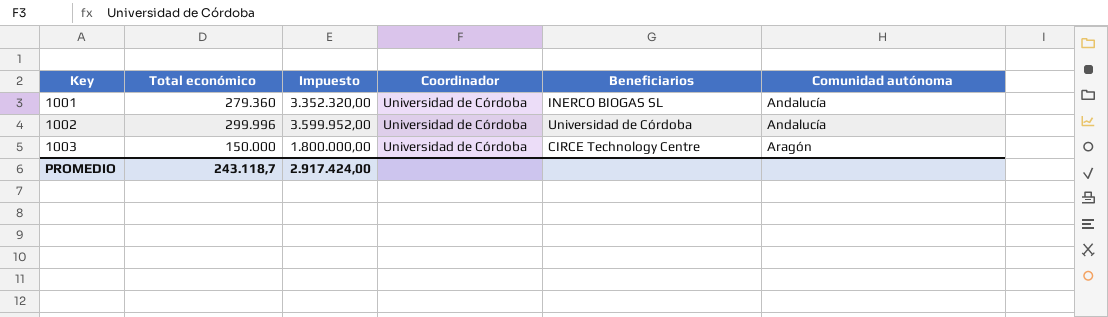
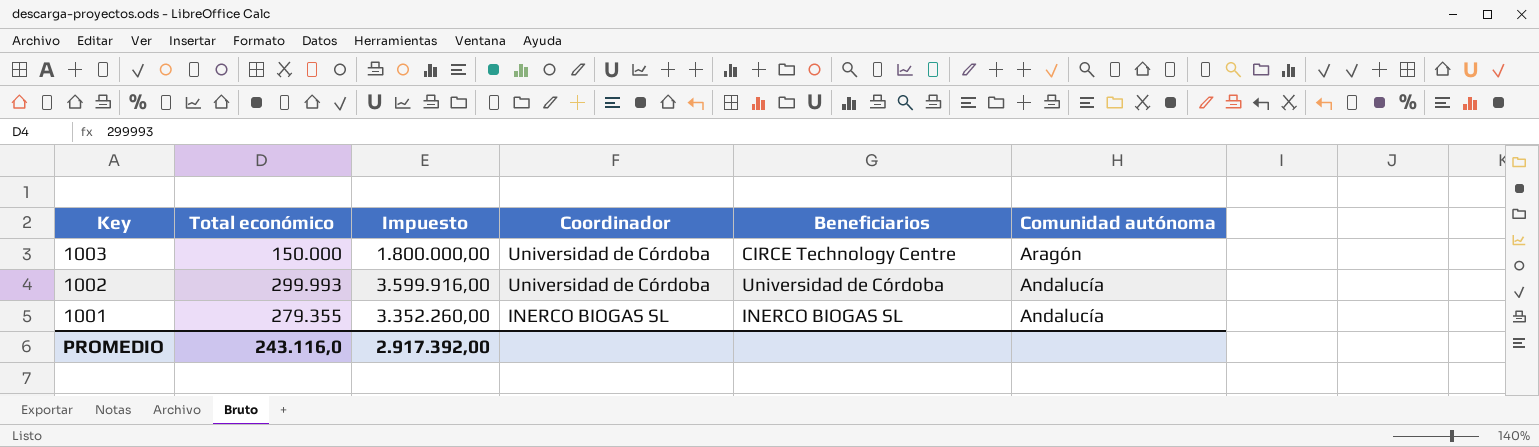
row order: Key ascending -> Key descending
1002 | Total económico: 299.996 -> 299.993
1002 | Impuesto: 3.599.952,00 -> 3.599.916,00
1001 | Total económico: 279.360 -> 279.355
1001 | Impuesto: 3.352.320,00 -> 3.352.260,00
1001 | Coordinador: Universidad de Córdoba -> INERCO BIOGAS SL
PROMEDIO | Total económico: 243.118,7 -> 243.116,0
PROMEDIO | Impuesto: 2.917.424,00 -> 2.917.392,00

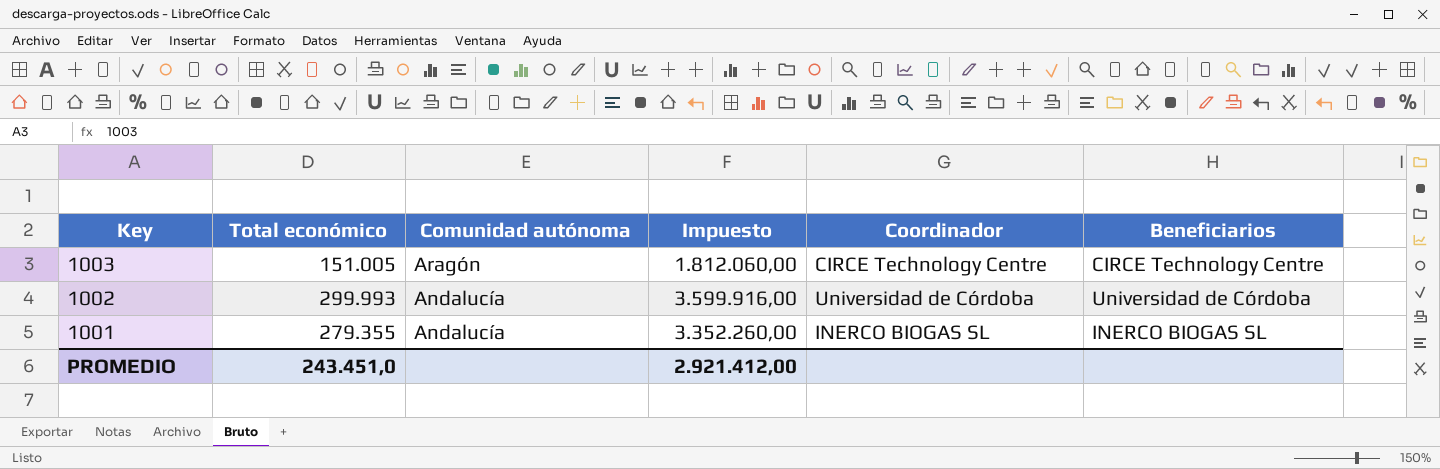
column Comunidad autónoma | position: 6 -> 3
1003 | Total económico: 150.000 -> 151.005
1003 | Impuesto: 1.800.000,00 -> 1.812.060,00
1003 | Coordinador: Universidad de Córdoba -> CIRCE Technology Centre
PROMEDIO | Total económico: 243.116,0 -> 243.451,0
PROMEDIO | Impuesto: 2.917.392,00 -> 2.921.412,00

